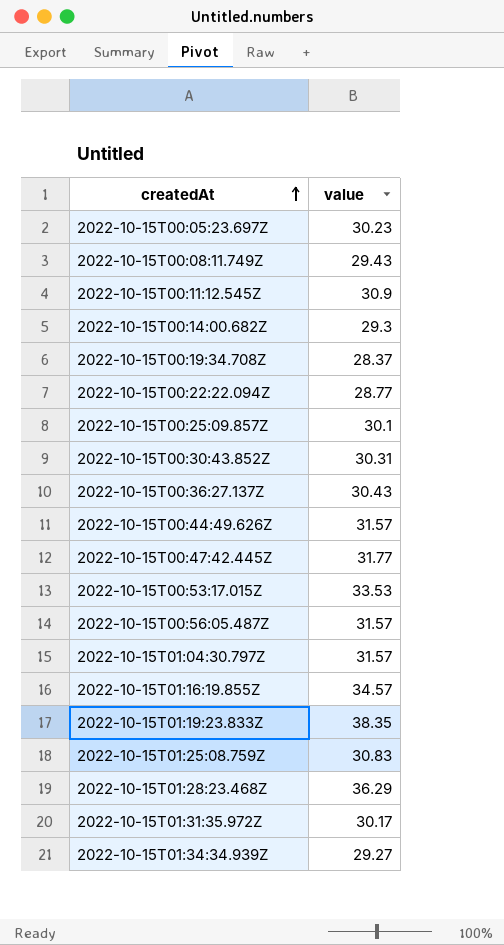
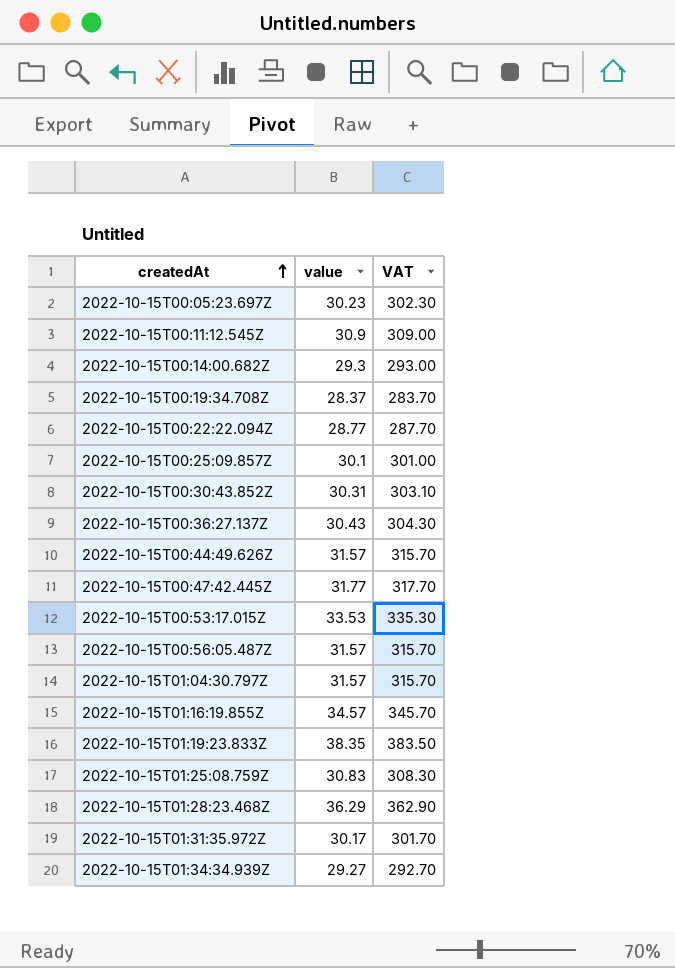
column VAT | formula: none -> [value] * 10
row 2022-10-15T00:08:11.749Z: 29.43 -> none

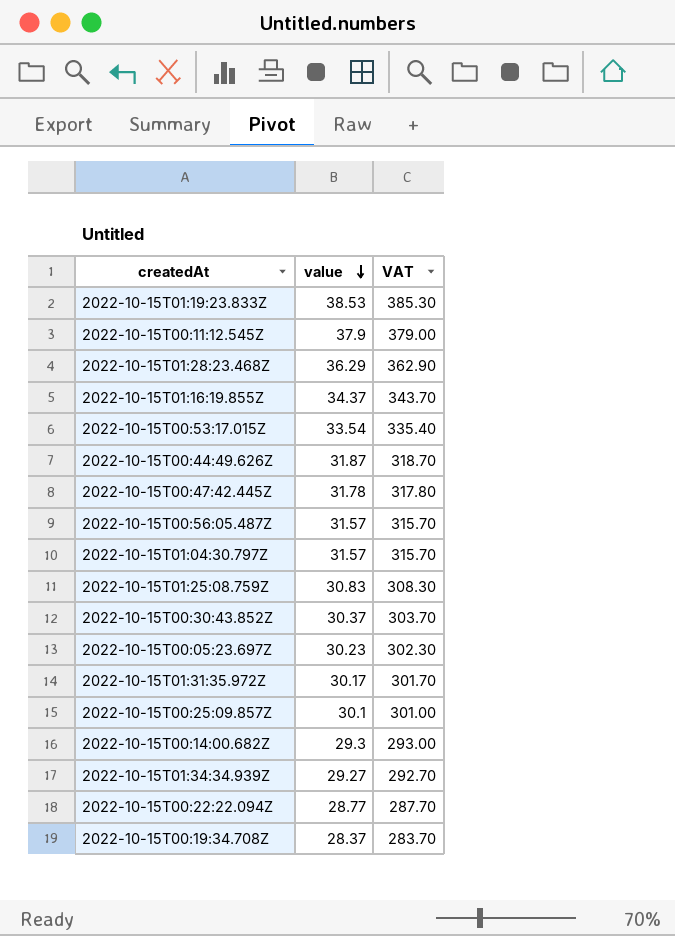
row order: createdAt ascending -> value descending
row 2022-10-15T00:36:27.137Z: 30.43 | 304.30 -> none
2022-10-15T01:19:23.833Z | value: 38.35 -> 38.53
2022-10-15T01:19:23.833Z | VAT: 383.50 -> 385.30
2022-10-15T00:11:12.545Z | value: 30.9 -> 37.9
2022-10-15T00:11:12.545Z | VAT: 309.00 -> 379.00
2022-10-15T01:16:19.855Z | value: 34.57 -> 34.37
2022-10-15T01:16:19.855Z | VAT: 345.70 -> 343.70
2022-10-15T00:53:17.015Z | value: 33.53 -> 33.54
2022-10-15T00:53:17.015Z | VAT: 335.30 -> 335.40
2022-10-15T00:44:49.626Z | value: 31.57 -> 31.87
2022-10-15T00:44:49.626Z | VAT: 315.70 -> 318.70
2022-10-15T00:47:42.445Z | value: 31.77 -> 31.78
2022-10-15T00:47:42.445Z | VAT: 317.70 -> 317.80
2022-10-15T00:30:43.852Z | value: 30.31 -> 30.37
2022-10-15T00:30:43.852Z | VAT: 303.10 -> 303.70

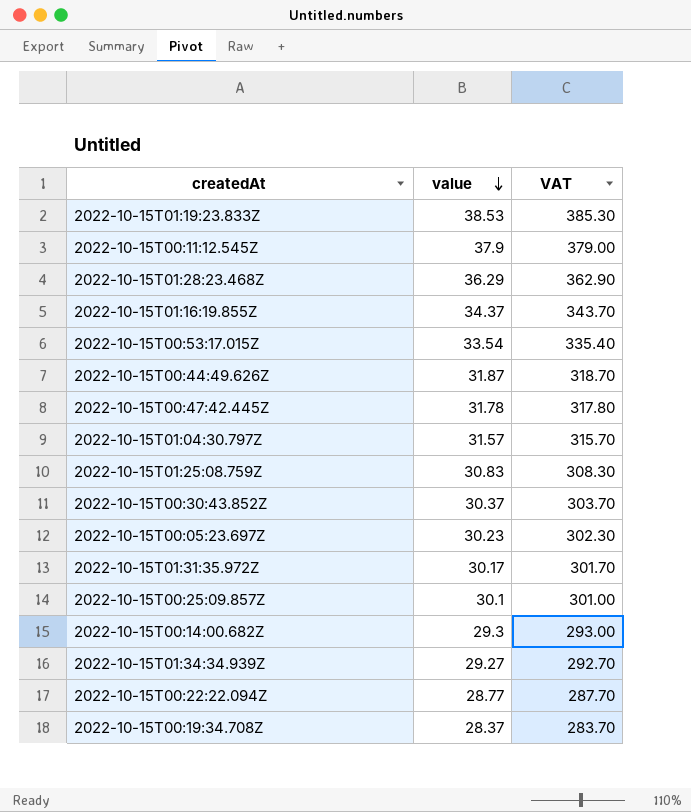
row 2022-10-15T00:56:05.487Z: 31.57 | 315.70 -> none

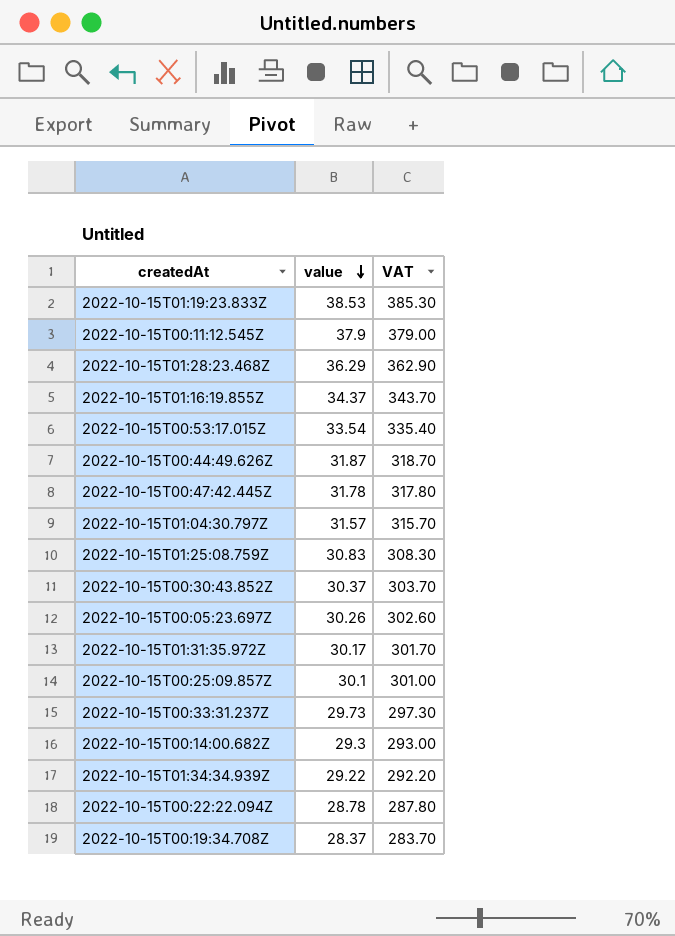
2022-10-15T00:05:23.697Z | value: 30.23 -> 30.26
2022-10-15T00:05:23.697Z | VAT: 302.30 -> 302.60
row 2022-10-15T00:33:31.237Z: none -> 29.73 | 297.30
2022-10-15T01:34:34.939Z | value: 29.27 -> 29.22
2022-10-15T01:34:34.939Z | VAT: 292.70 -> 292.20
2022-10-15T00:22:22.094Z | value: 28.77 -> 28.78
2022-10-15T00:22:22.094Z | VAT: 287.70 -> 287.80

